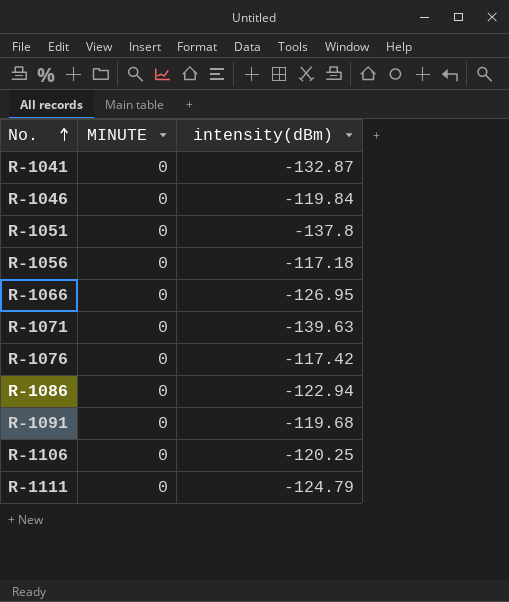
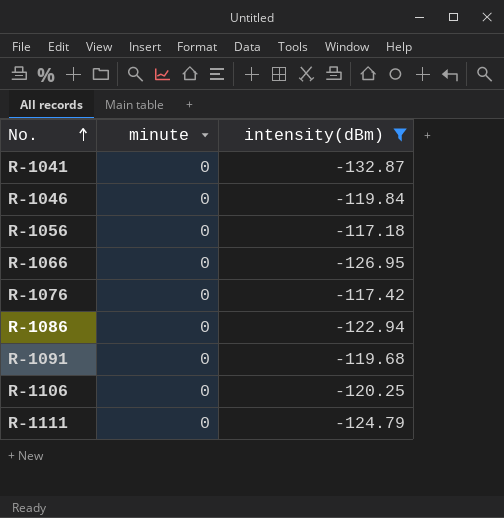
filter: none -> intensity(dBm) >= -132.87
column name: MINUTE -> minute

